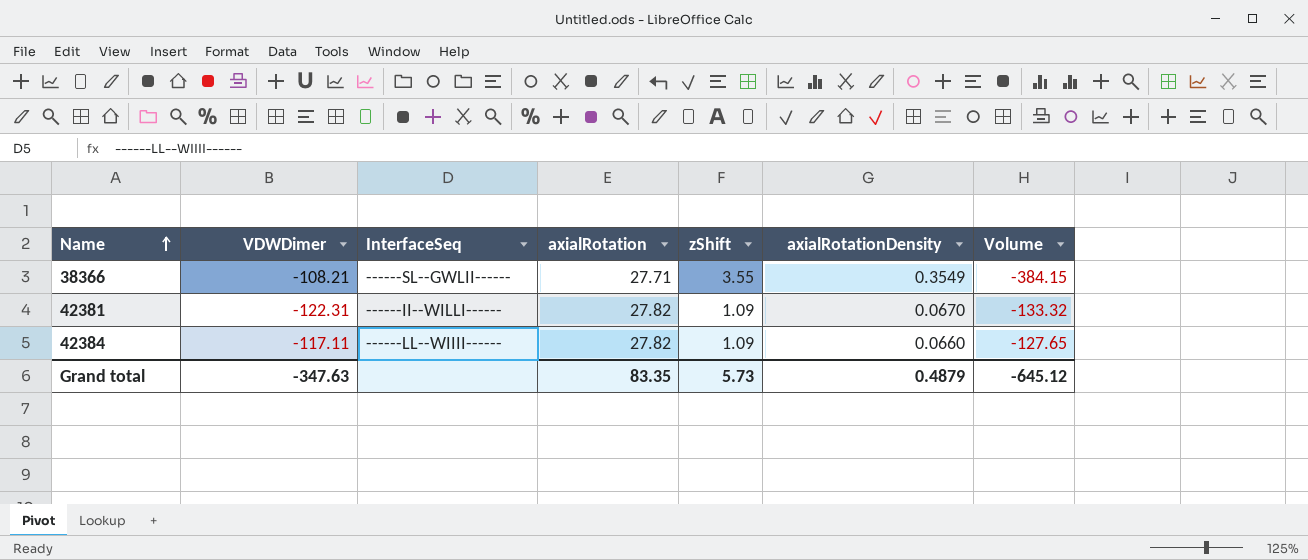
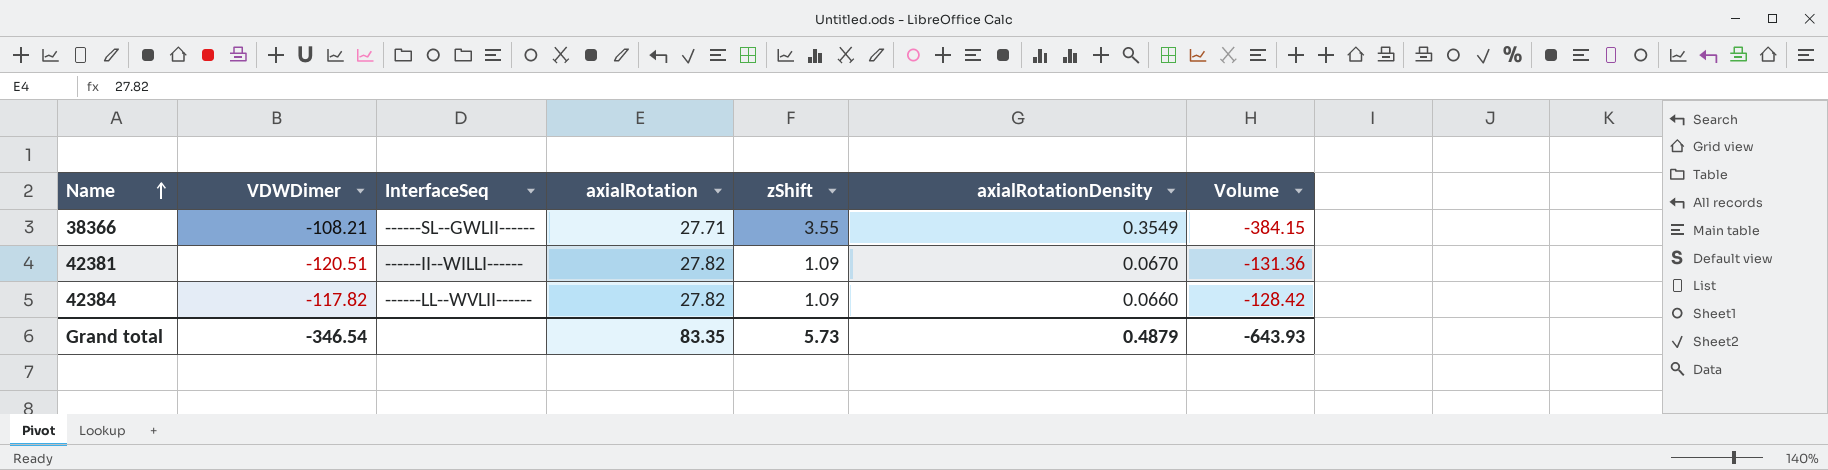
42381 | VDWDimer: -122.31 -> -120.51
42381 | Volume: -133.32 -> -131.36
42384 | VDWDimer: -117.11 -> -117.82
42384 | InterfaceSeq: ------LL--WIIII------ -> ------LL--WVLII------
42384 | Volume: -127.65 -> -128.42
Grand total | VDWDimer: -347.63 -> -346.54
Grand total | Volume: -645.12 -> -643.93

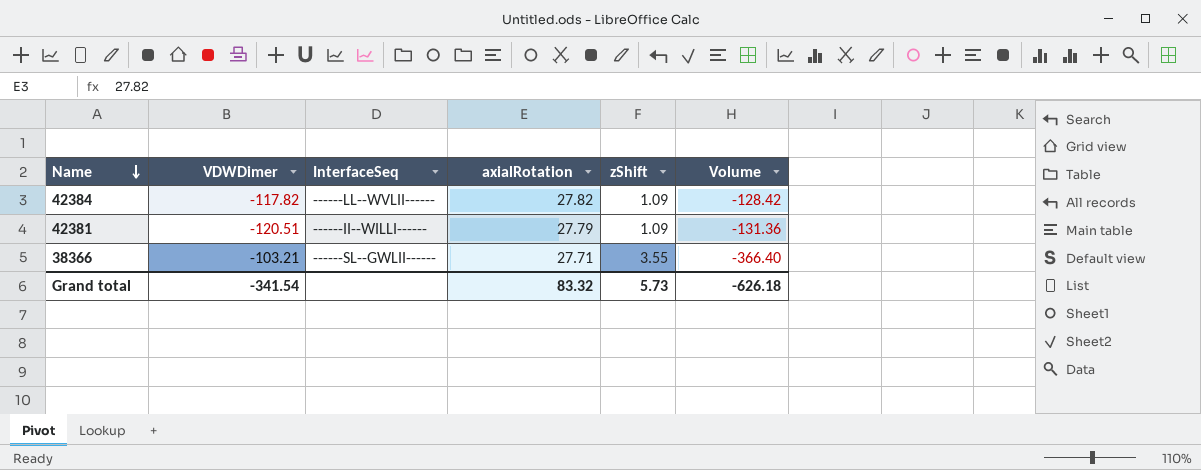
row order: Name ascending -> Name descending
column axialRotationDensity | position: 6 -> none
42381 | axialRotation: 27.82 -> 27.79
38366 | VDWDimer: -108.21 -> -103.21
38366 | Volume: -384.15 -> -366.40
Grand total | VDWDimer: -346.54 -> -341.54
Grand total | axialRotation: 83.35 -> 83.32
Grand total | Volume: -643.93 -> -626.18

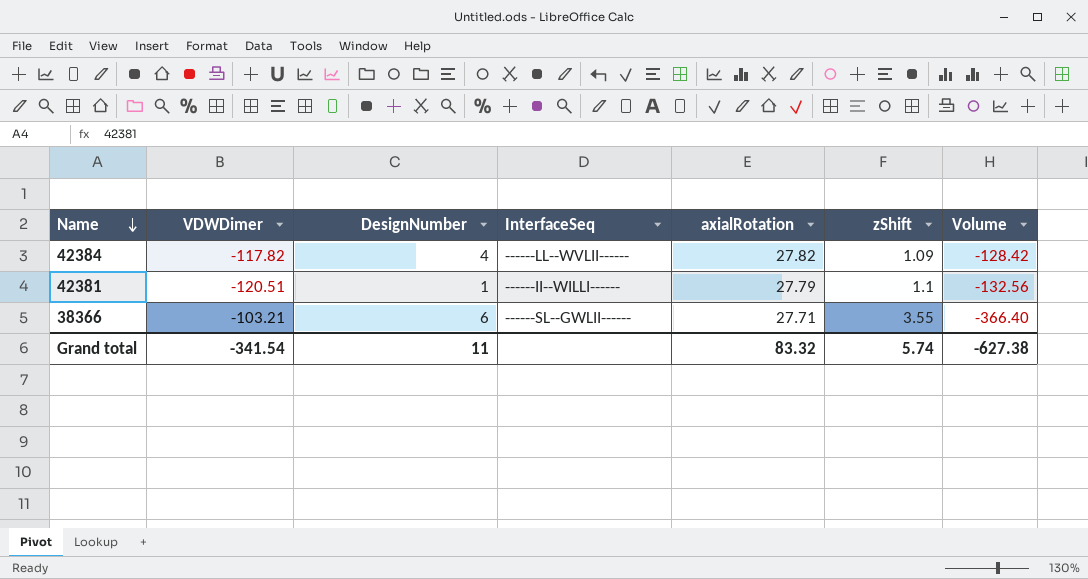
column DesignNumber | position: none -> 3
42381 | zShift: 1.09 -> 1.1
42381 | Volume: -131.36 -> -132.56
Grand total | zShift: 5.73 -> 5.74
Grand total | Volume: -626.18 -> -627.38

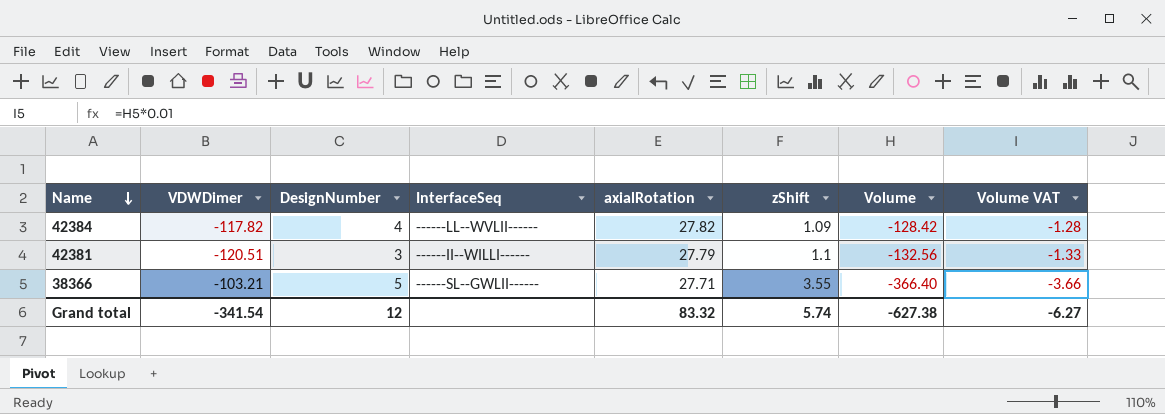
column Volume VAT | formula: none -> [Volume] * 0.01
42381 | DesignNumber: 1 -> 3
38366 | DesignNumber: 6 -> 5
Grand total | DesignNumber: 11 -> 12

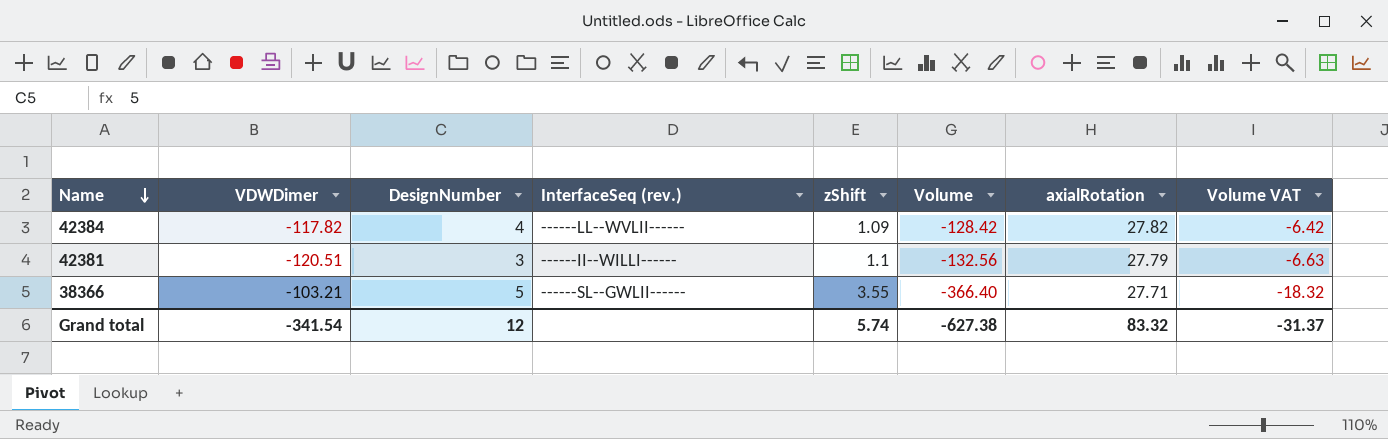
column name: InterfaceSeq -> InterfaceSeq (rev.)
column axialRotation | position: 5 -> 7
column Volume VAT | formula: [Volume] * 0.01 -> [Volume] * 0.05
Grand total | Volume VAT: -6.27 -> -31.37

